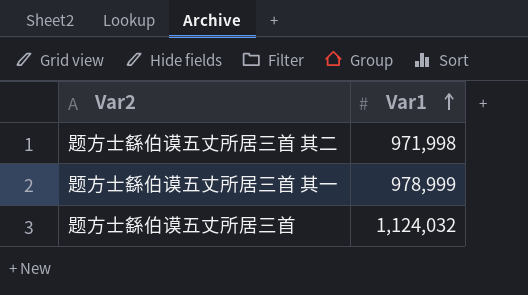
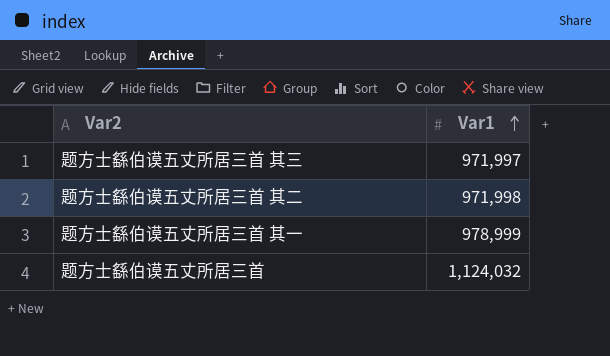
row 题方士繇伯谟五丈所居三首 其三: none -> 971,997

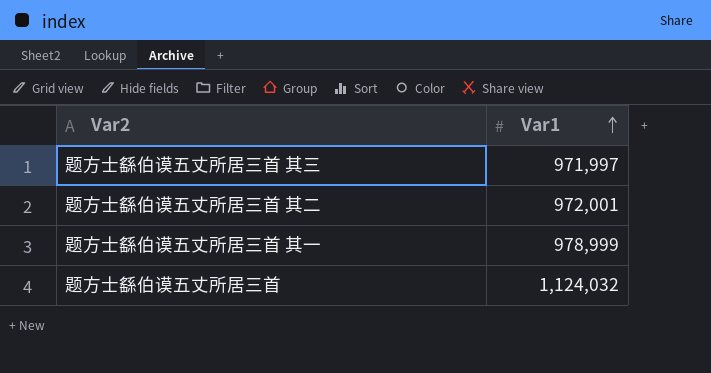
题方士繇伯谟五丈所居三首 其二 | Var1: 971,998 -> 972,001

